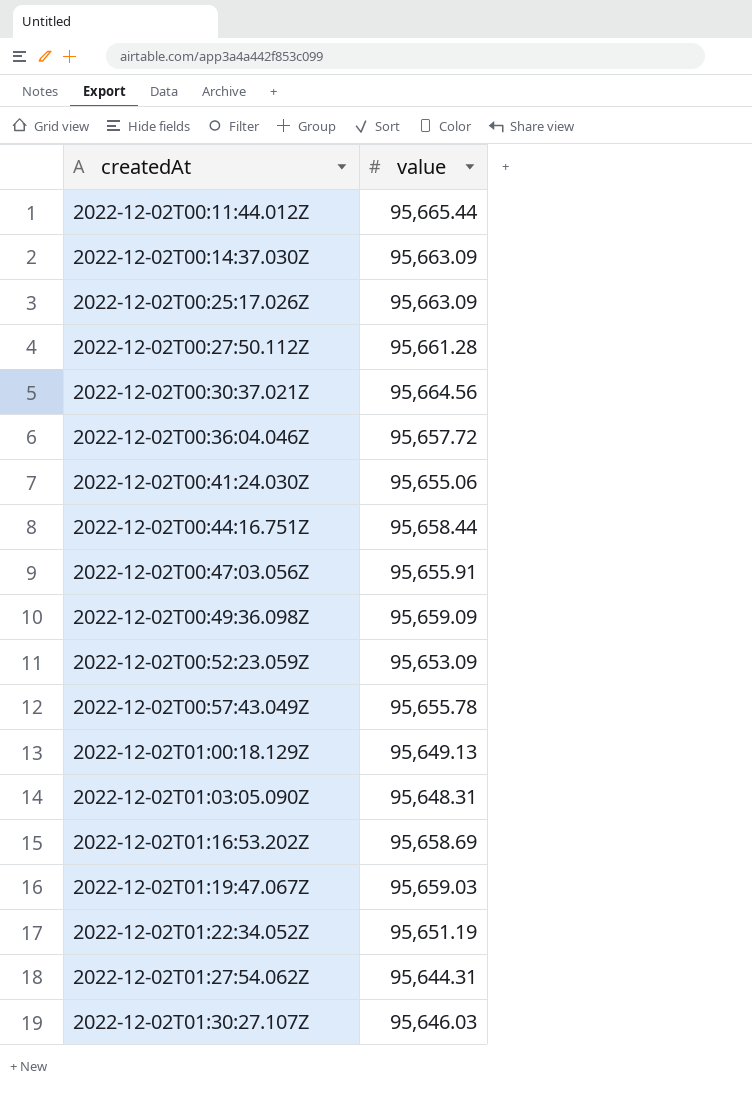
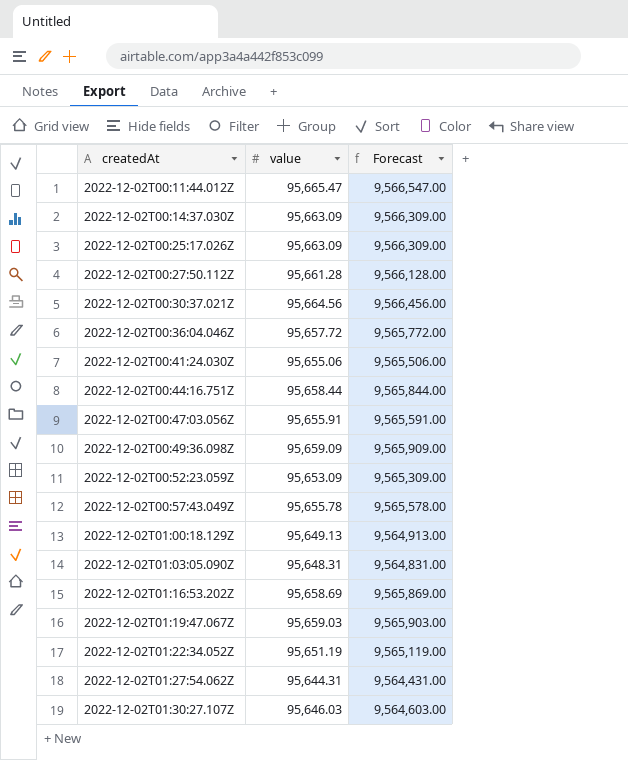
column Forecast | formula: none -> [value] * 100
2022-12-02T00:11:44.012Z | value: 95,665.44 -> 95,665.47

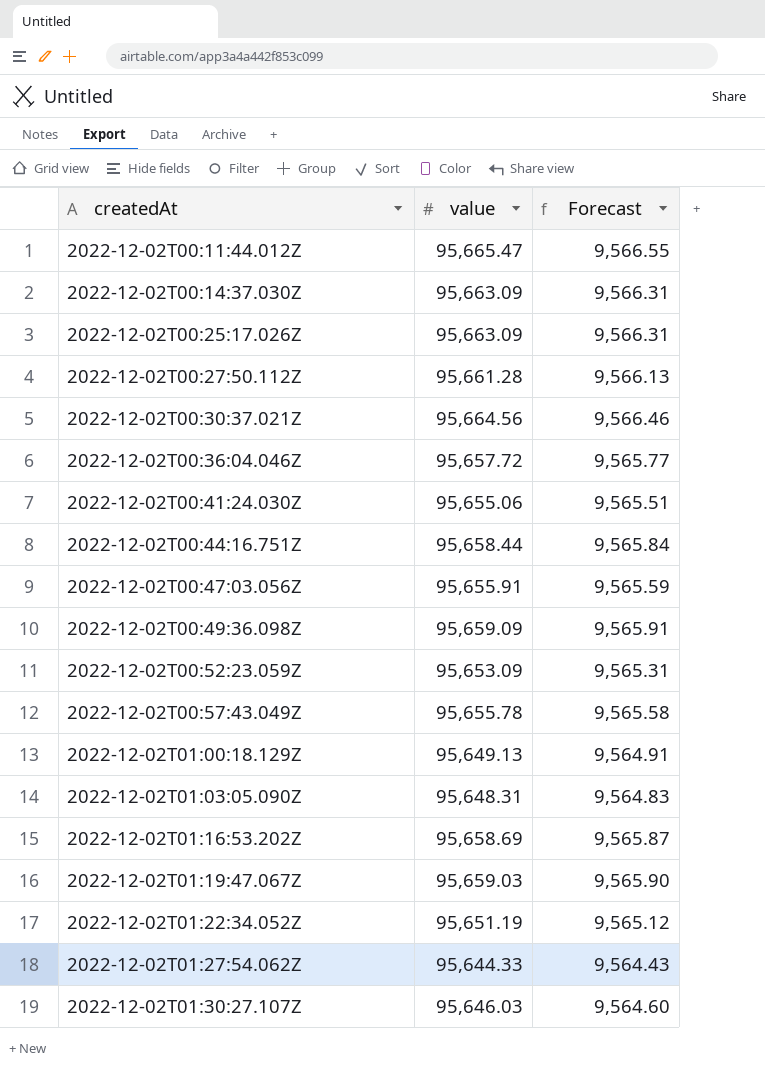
column Forecast | formula: [value] * 100 -> [value] * 0.1
2022-12-02T01:27:54.062Z | value: 95,644.31 -> 95,644.33

